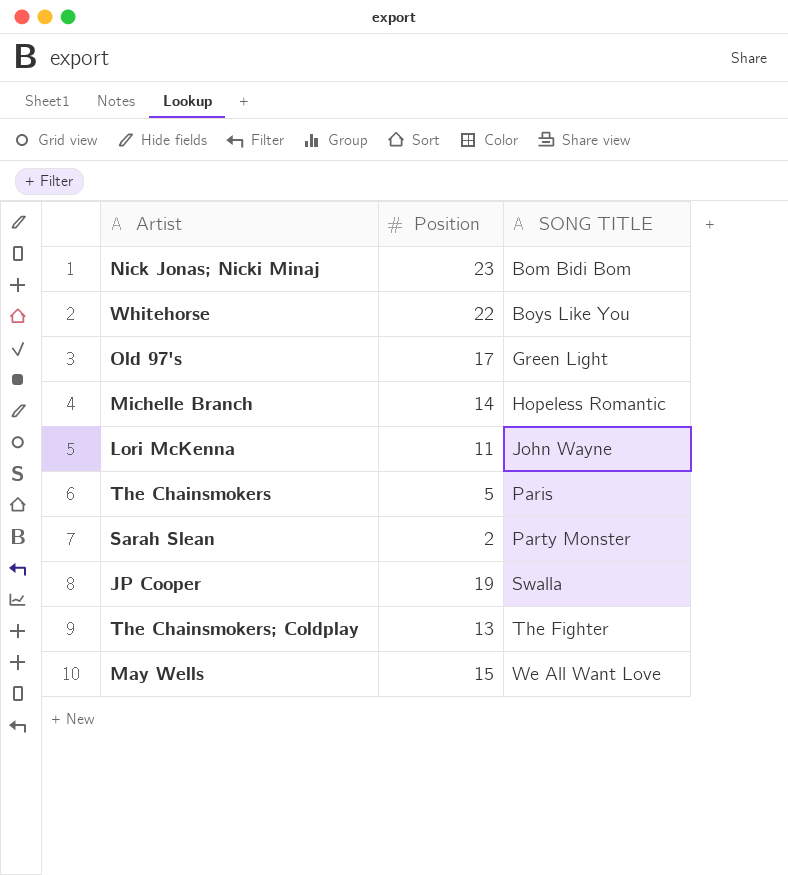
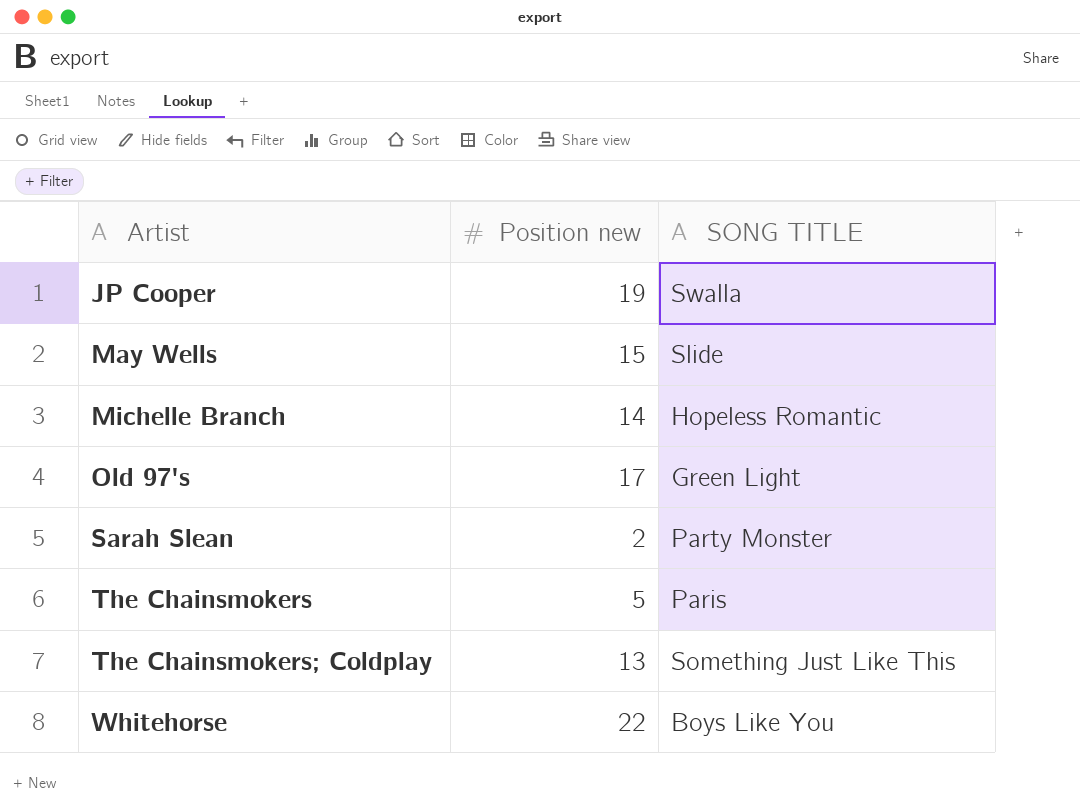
row order: SONG TITLE ascending -> Artist ascending
column name: Position -> Position new
row Nick Jonas; Nicki Minaj: 23 | Bom Bidi Bom -> none
row Lori McKenna: 11 | John Wayne -> none
May Wells | SONG TITLE: We All Want Love -> Slide
The Chainsmokers; Coldplay | SONG TITLE: The Fighter -> Something Just Like This

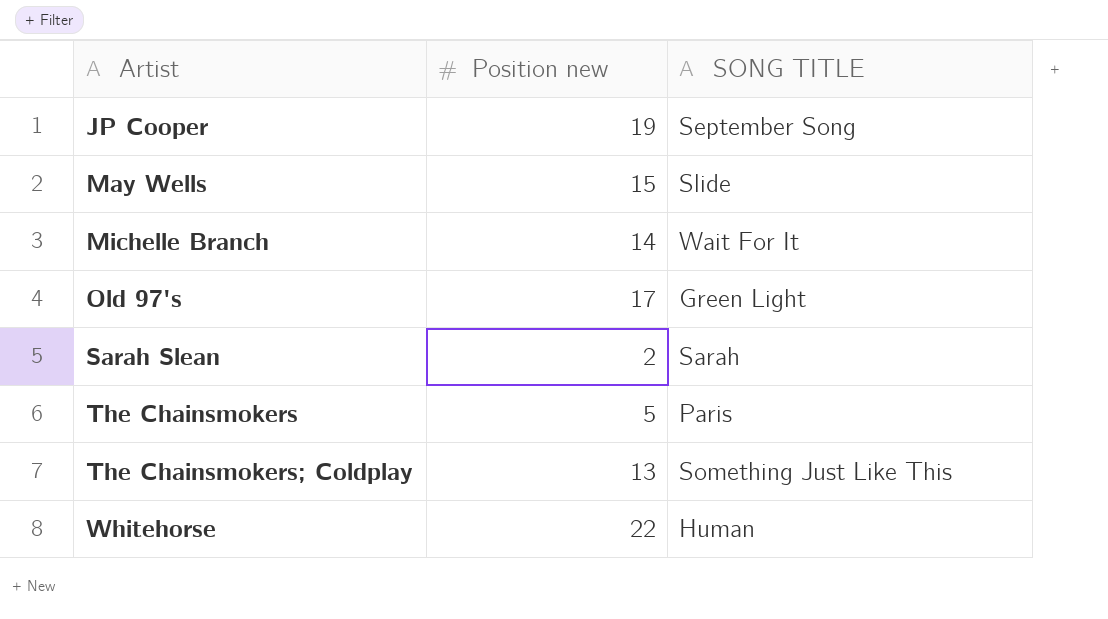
JP Cooper | SONG TITLE: Swalla -> September Song
Michelle Branch | SONG TITLE: Hopeless Romantic -> Wait For It
Sarah Slean | SONG TITLE: Party Monster -> Sarah
Whitehorse | SONG TITLE: Boys Like You -> Human

